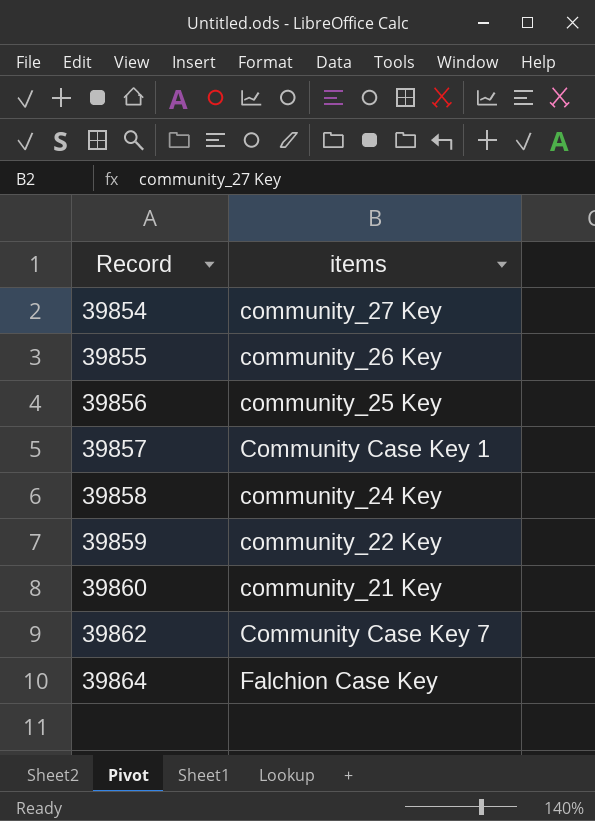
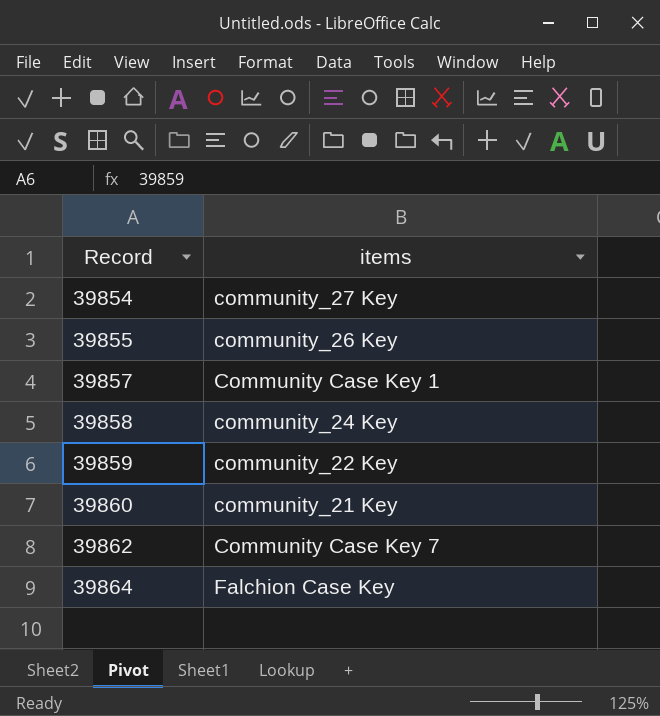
row 39856: community_25 Key -> none

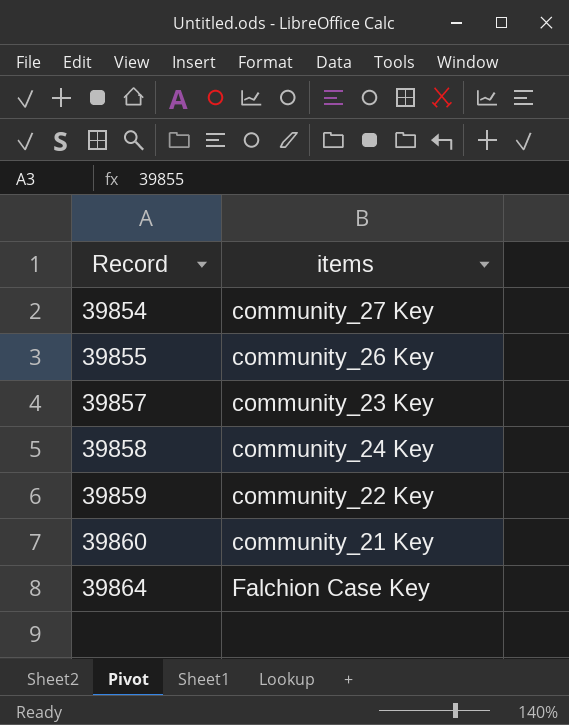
row 39862: Community Case Key 7 -> none
39857 | items: Community Case Key 1 -> community_23 Key

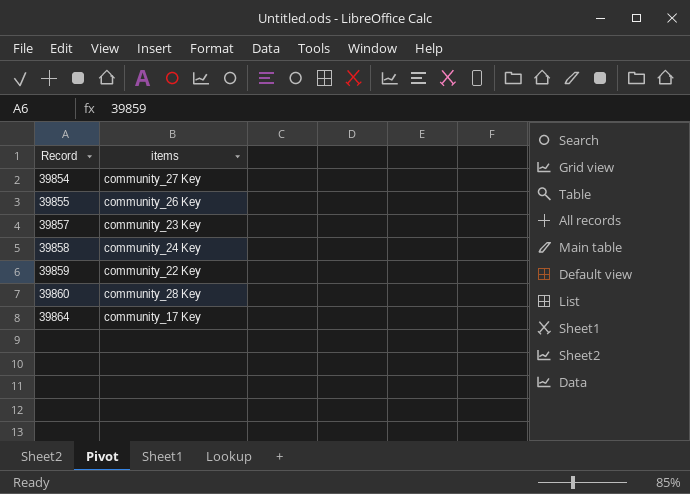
39860 | items: community_21 Key -> community_28 Key
39864 | items: Falchion Case Key -> community_17 Key

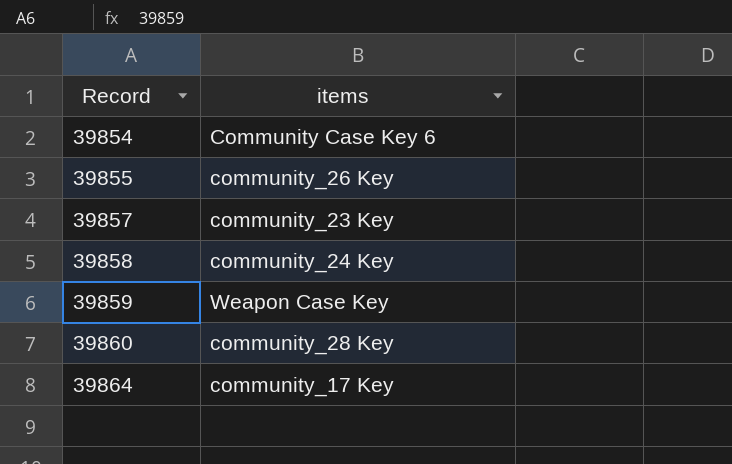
39854 | items: community_27 Key -> Community Case Key 6
39859 | items: community_22 Key -> Weapon Case Key

